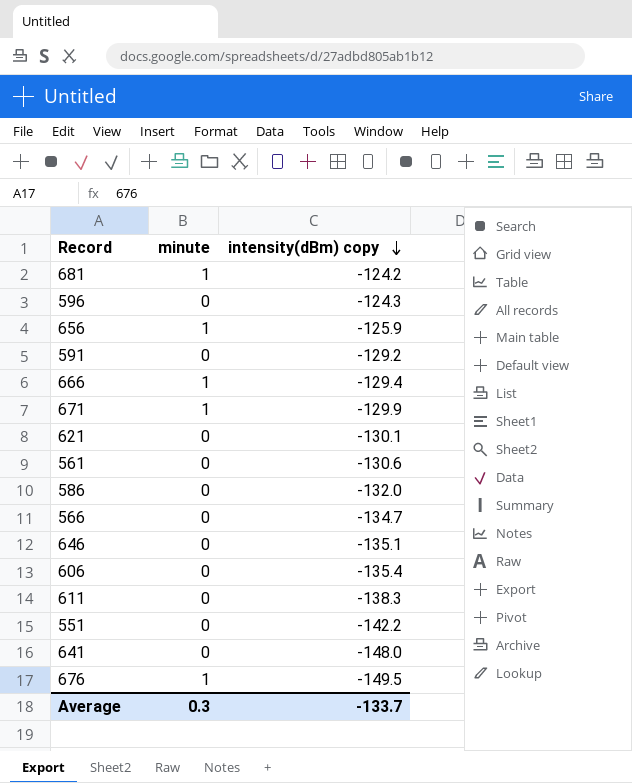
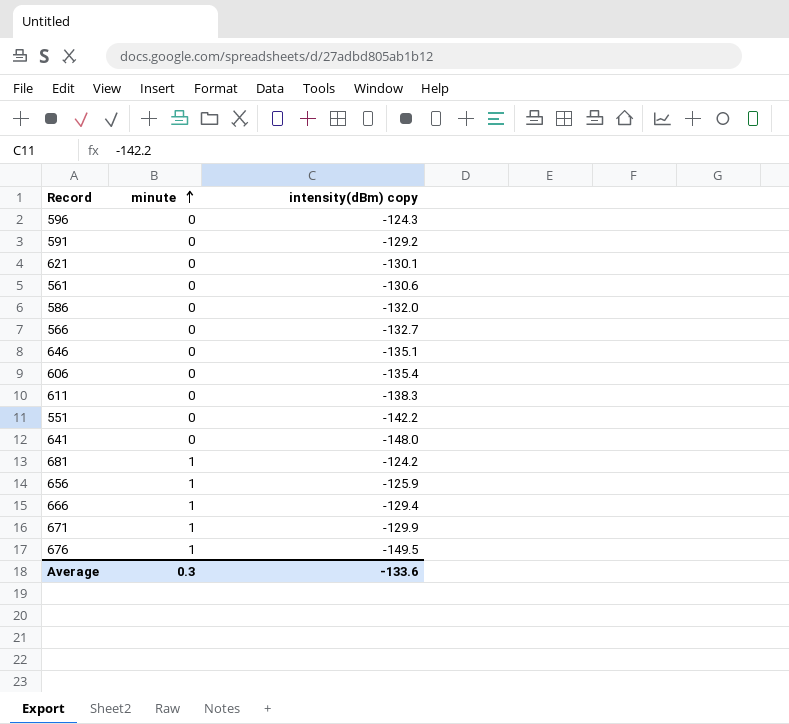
row order: intensity(dBm) copy descending -> minute ascending
566 | intensity(dBm) copy: -134.7 -> -132.7
Average | intensity(dBm) copy: -133.7 -> -133.6

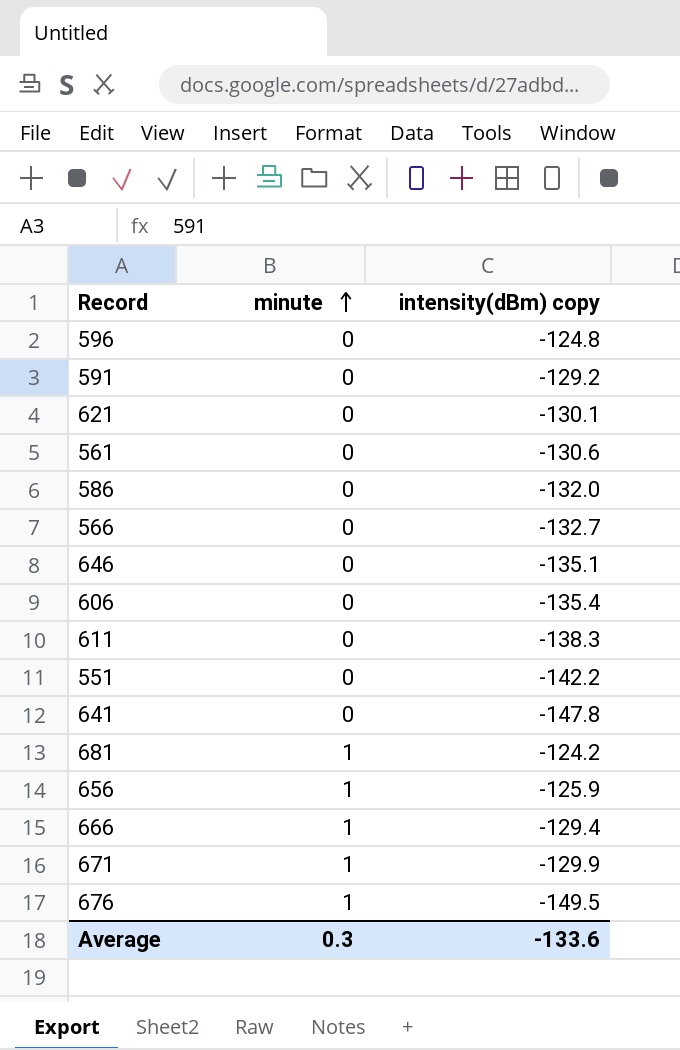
596 | intensity(dBm) copy: -124.3 -> -124.8
641 | intensity(dBm) copy: -148.0 -> -147.8

